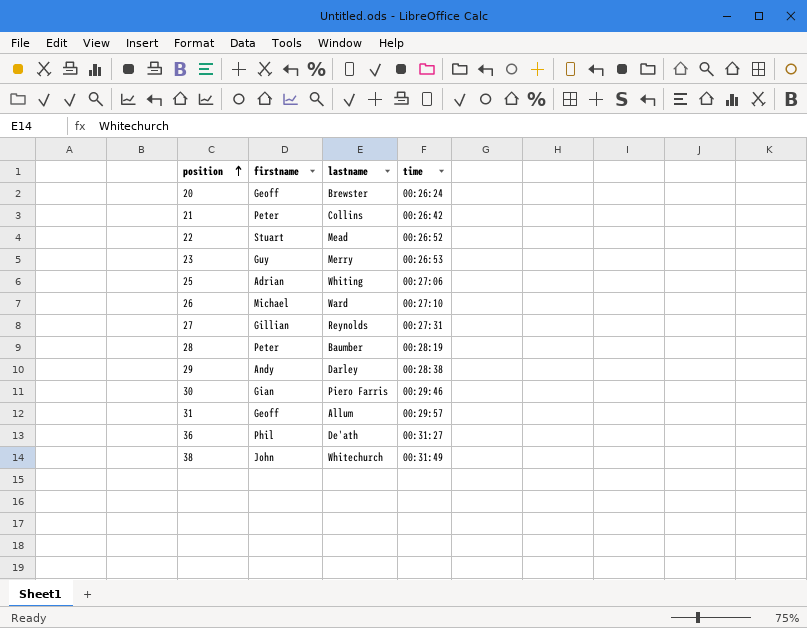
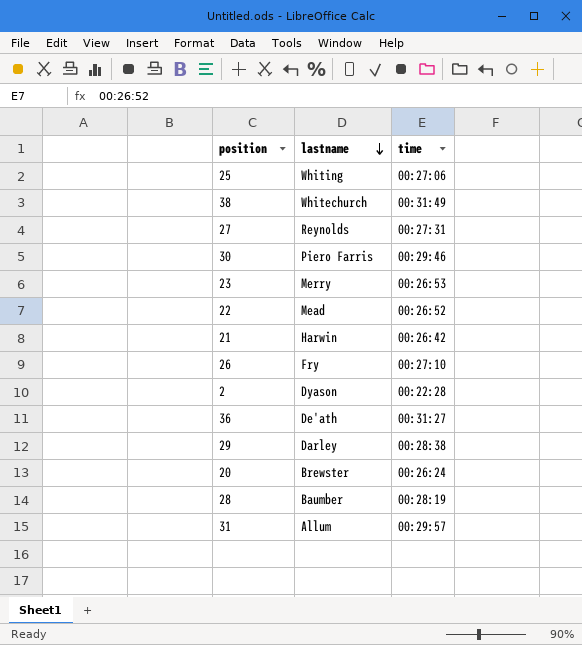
row order: position ascending -> lastname descending
column firstname | position: 2 -> none
21 | lastname: Collins -> Harwin
26 | lastname: Ward -> Fry
row 2: none -> Dyason | 00:22:28

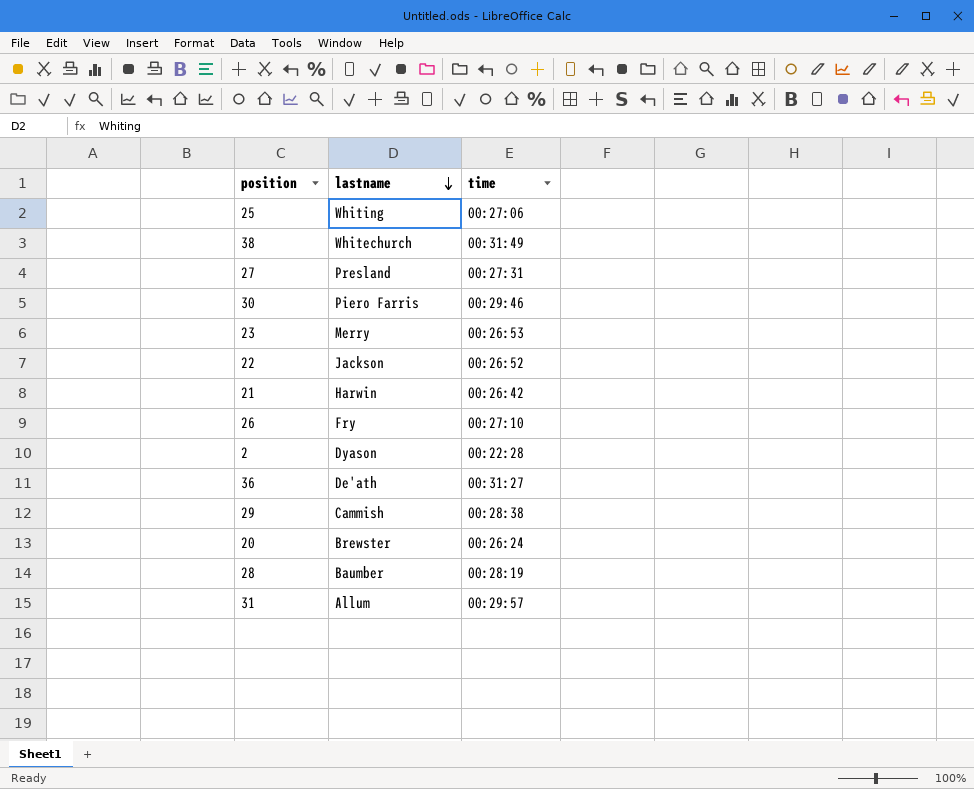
27 | lastname: Reynolds -> Presland
22 | lastname: Mead -> Jackson
29 | lastname: Darley -> Cammish

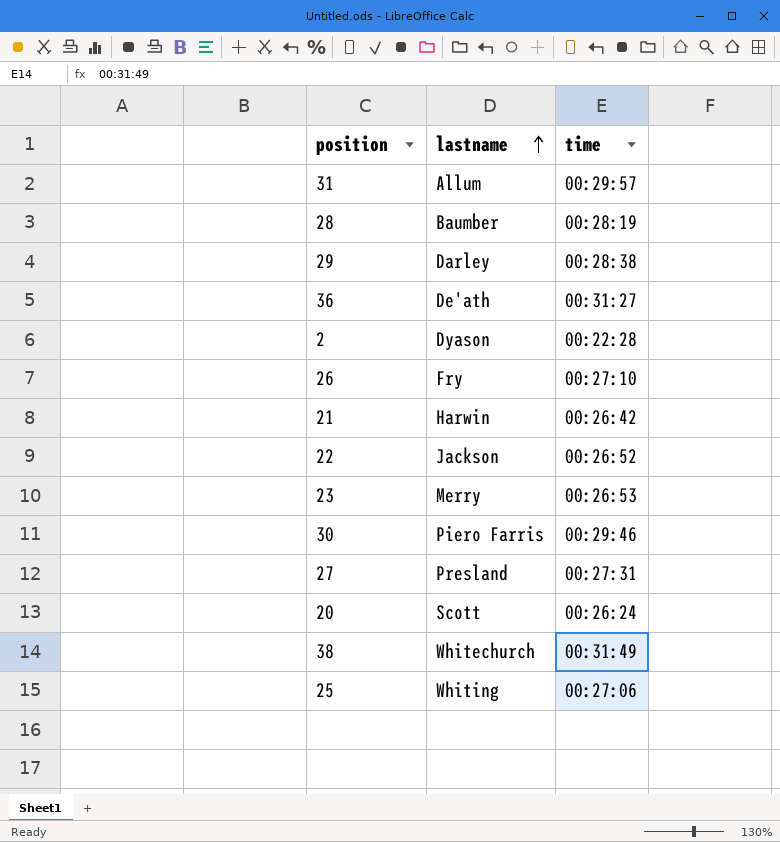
row order: lastname descending -> lastname ascending
29 | lastname: Cammish -> Darley
20 | lastname: Brewster -> Scott

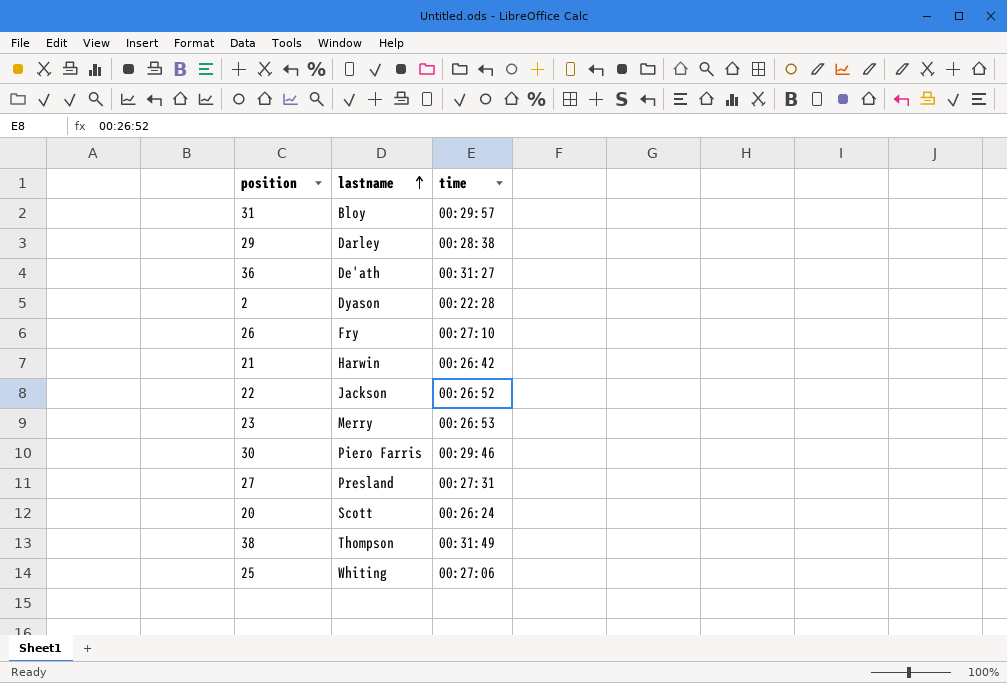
row 28: Baumber | 00:28:19 -> none
31 | lastname: Allum -> Bloy
38 | lastname: Whitechurch -> Thompson

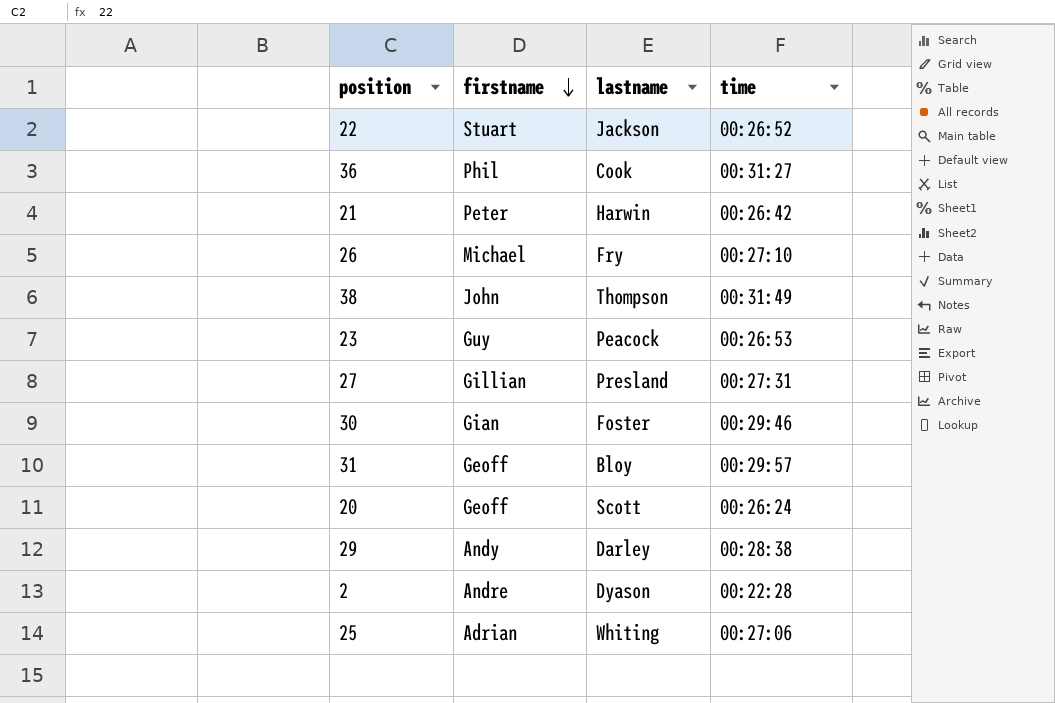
row order: lastname ascending -> firstname descending
column firstname | position: none -> 2
36 | lastname: De'ath -> Cook
23 | lastname: Merry -> Peacock
30 | lastname: Piero Farris -> Foster

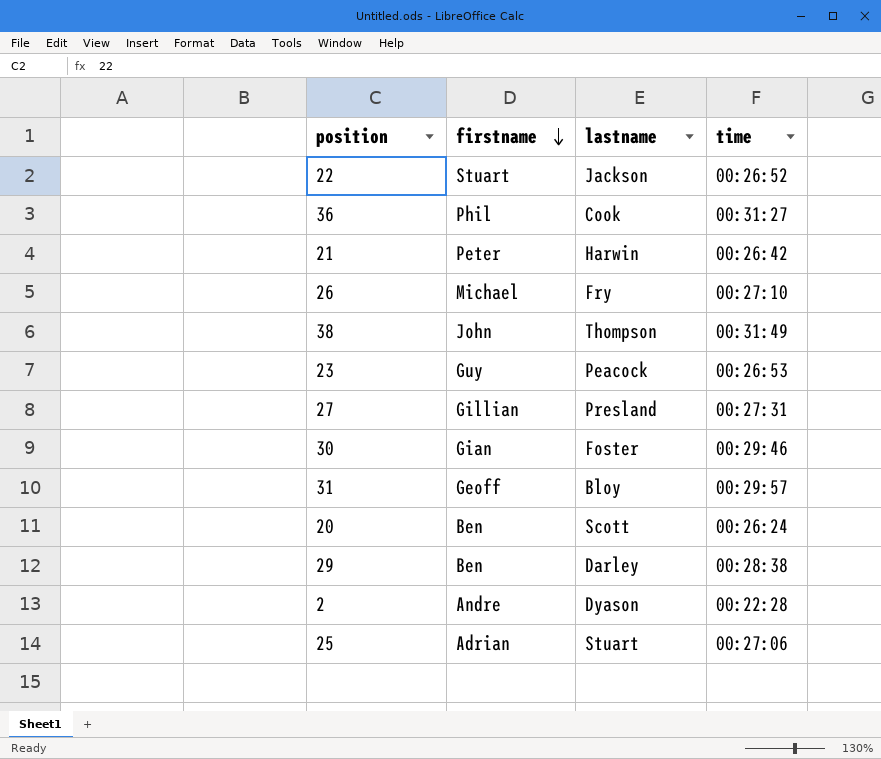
20 | firstname: Geoff -> Ben
29 | firstname: Andy -> Ben
25 | lastname: Whiting -> Stuart

